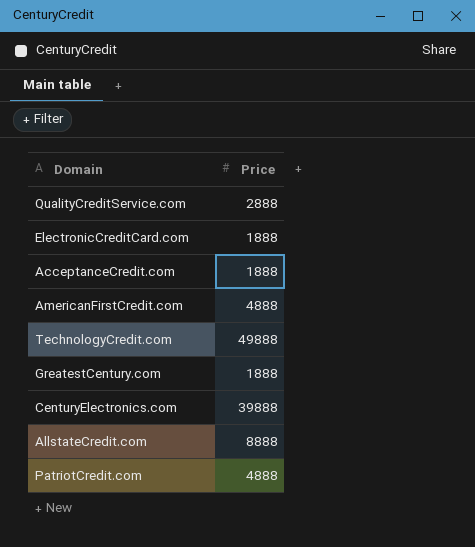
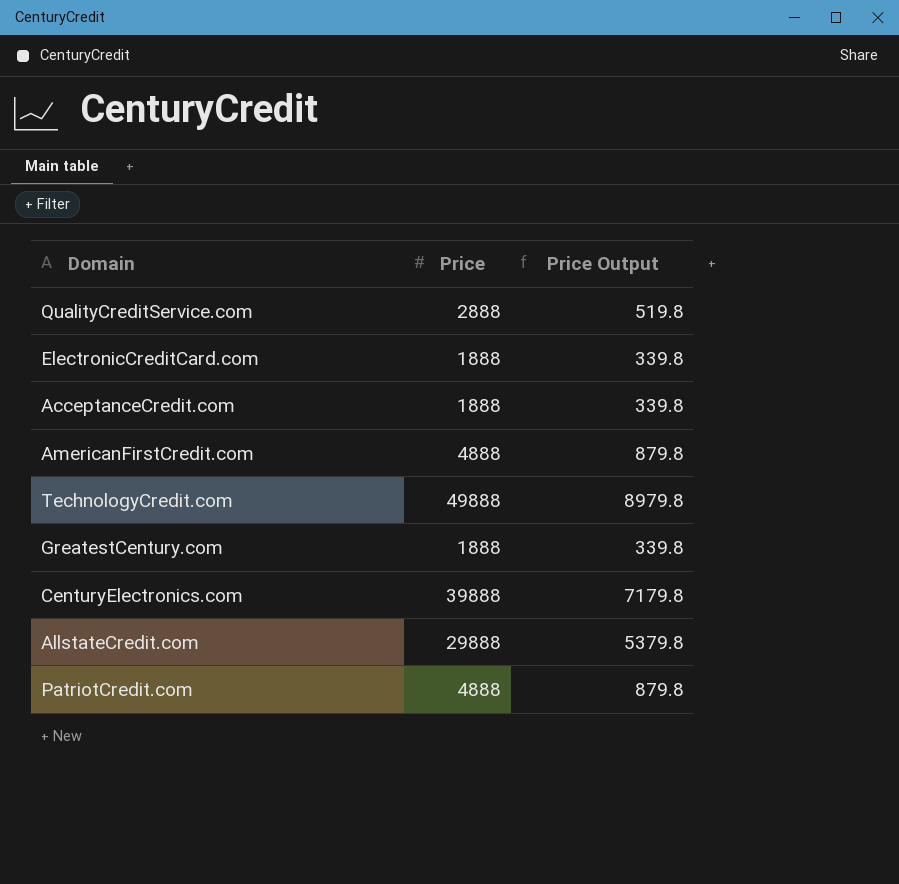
column Price Output | formula: none -> [Price] * 0.18
AllstateCredit.com | Price: 8888 -> 29888

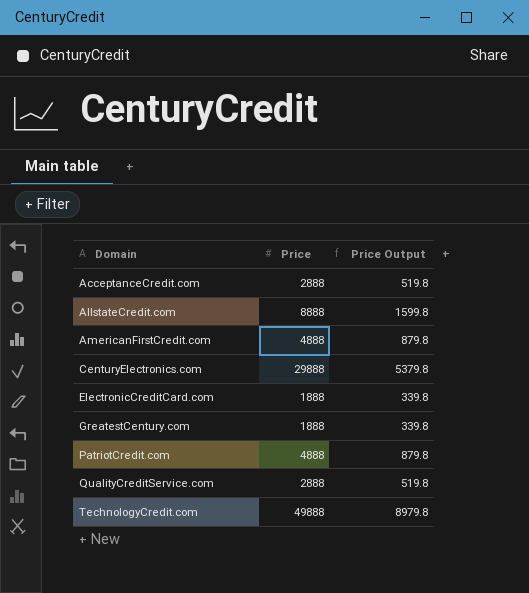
row order: none -> Domain ascending
AcceptanceCredit.com | Price: 1888 -> 2888
AcceptanceCredit.com | Price Output: 339.8 -> 519.8
AllstateCredit.com | Price: 29888 -> 8888
AllstateCredit.com | Price Output: 5379.8 -> 1599.8
CenturyElectronics.com | Price: 39888 -> 29888
CenturyElectronics.com | Price Output: 7179.8 -> 5379.8

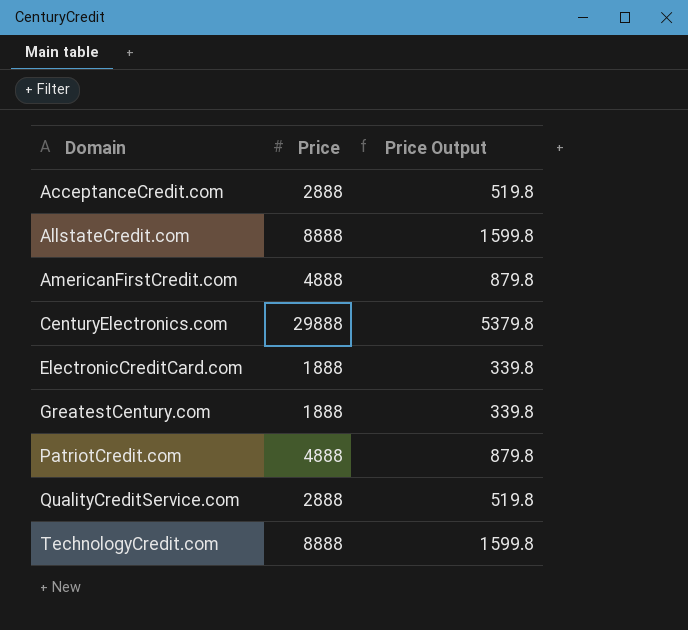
TechnologyCredit.com | Price: 49888 -> 8888
TechnologyCredit.com | Price Output: 8979.8 -> 1599.8

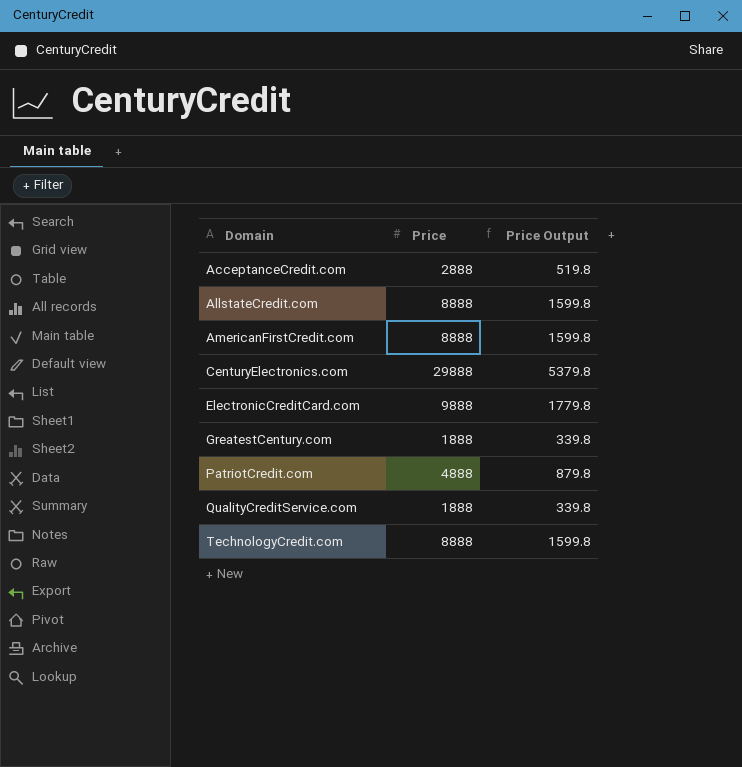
AmericanFirstCredit.com | Price: 4888 -> 8888
AmericanFirstCredit.com | Price Output: 879.8 -> 1599.8
ElectronicCreditCard.com | Price: 1888 -> 9888
ElectronicCreditCard.com | Price Output: 339.8 -> 1779.8
QualityCreditService.com | Price: 2888 -> 1888
QualityCreditService.com | Price Output: 519.8 -> 339.8

